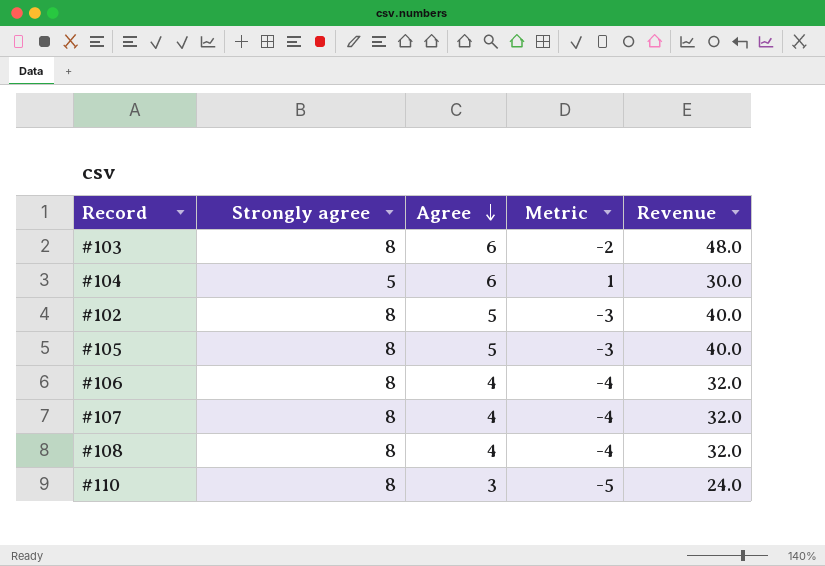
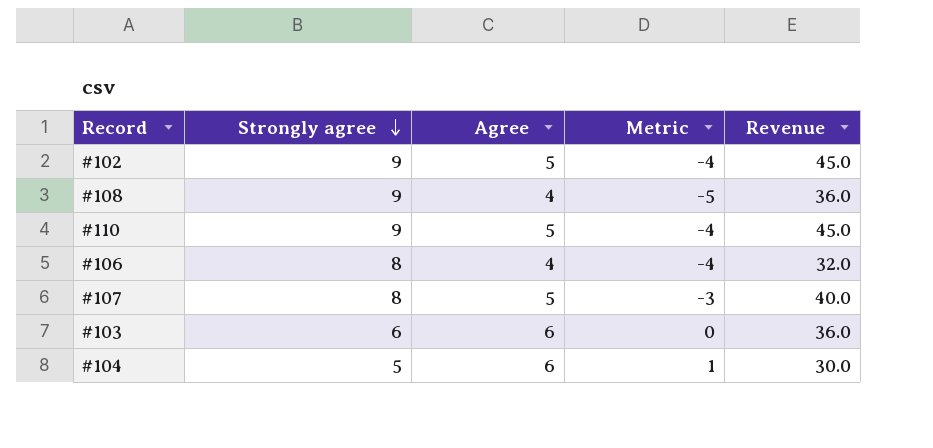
row order: Agree descending -> Strongly agree descending
row #105: 8 | 5 | -3 | 40.0 -> none
#102 | Strongly agree: 8 -> 9
#102 | Metric: -3 -> -4
#102 | Revenue: 40.0 -> 45.0
#108 | Strongly agree: 8 -> 9
#108 | Metric: -4 -> -5
#108 | Revenue: 32.0 -> 36.0
#110 | Strongly agree: 8 -> 9
#110 | Agree: 3 -> 5
#110 | Metric: -5 -> -4
#110 | Revenue: 24.0 -> 45.0
#107 | Agree: 4 -> 5
#107 | Metric: -4 -> -3
#107 | Revenue: 32.0 -> 40.0
#103 | Strongly agree: 8 -> 6
#103 | Metric: -2 -> 0
#103 | Revenue: 48.0 -> 36.0

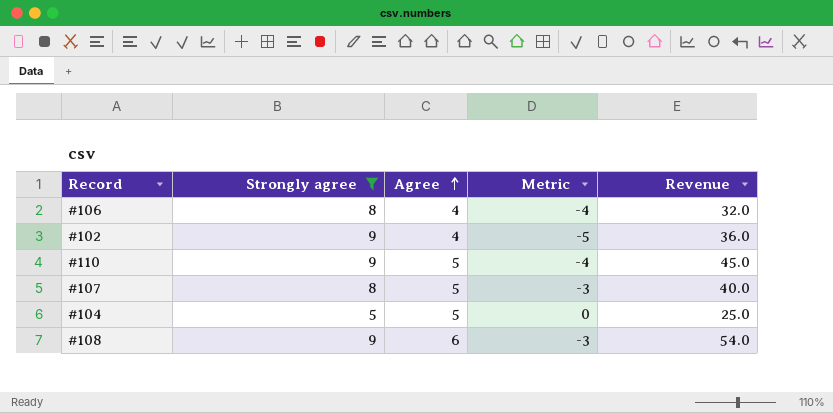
filter: none -> Strongly agree != 6
row order: Strongly agree descending -> Agree ascending
#102 | Agree: 5 -> 4
#102 | Metric: -4 -> -5
#102 | Revenue: 45.0 -> 36.0
#104 | Agree: 6 -> 5
#104 | Metric: 1 -> 0
#104 | Revenue: 30.0 -> 25.0
#108 | Agree: 4 -> 6
#108 | Metric: -5 -> -3
#108 | Revenue: 36.0 -> 54.0

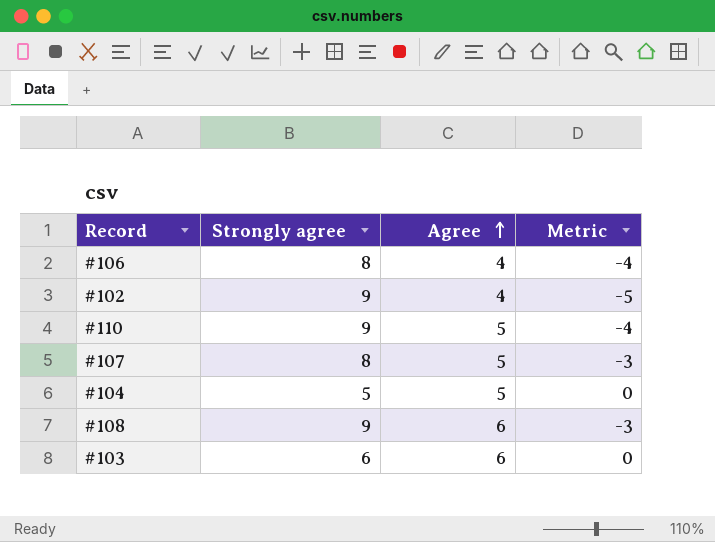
filter: Strongly agree != 6 -> none
column Revenue | formula: [Strongly agree] * [Agree] -> none

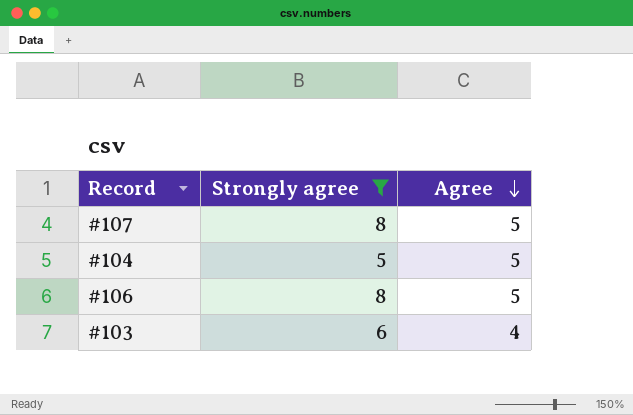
filter: none -> Strongly agree != 9
row order: Agree ascending -> Agree descending
column Metric | formula: [Agree] - [Strongly agree] -> none
#106 | Agree: 4 -> 5
#103 | Agree: 6 -> 4

